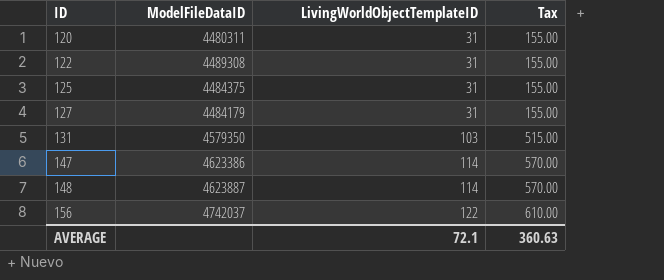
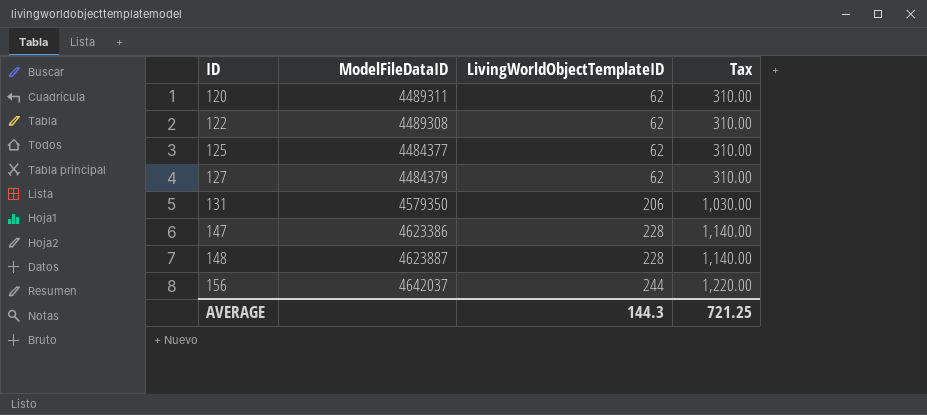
120 | ModelFileDataID: 4480311 -> 4489311
120 | LivingWorldObjectTemplateID: 31 -> 62
120 | Tax: 155.00 -> 310.00
122 | LivingWorldObjectTemplateID: 31 -> 62
122 | Tax: 155.00 -> 310.00
125 | ModelFileDataID: 4484375 -> 4484377
125 | LivingWorldObjectTemplateID: 31 -> 62
125 | Tax: 155.00 -> 310.00
127 | ModelFileDataID: 4484179 -> 4484379
127 | LivingWorldObjectTemplateID: 31 -> 62
127 | Tax: 155.00 -> 310.00
131 | LivingWorldObjectTemplateID: 103 -> 206
131 | Tax: 515.00 -> 1,030.00
147 | LivingWorldObjectTemplateID: 114 -> 228
147 | Tax: 570.00 -> 1,140.00
148 | LivingWorldObjectTemplateID: 114 -> 228
148 | Tax: 570.00 -> 1,140.00
156 | ModelFileDataID: 4742037 -> 4642037
156 | LivingWorldObjectTemplateID: 122 -> 244
156 | Tax: 610.00 -> 1,220.00
AVERAGE | LivingWorldObjectTemplateID: 72.1 -> 144.3
AVERAGE | Tax: 360.63 -> 721.25

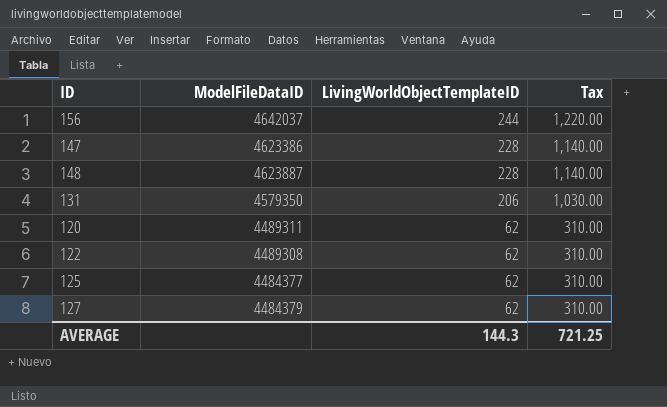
row order: ID ascending -> LivingWorldObjectTemplateID descending

